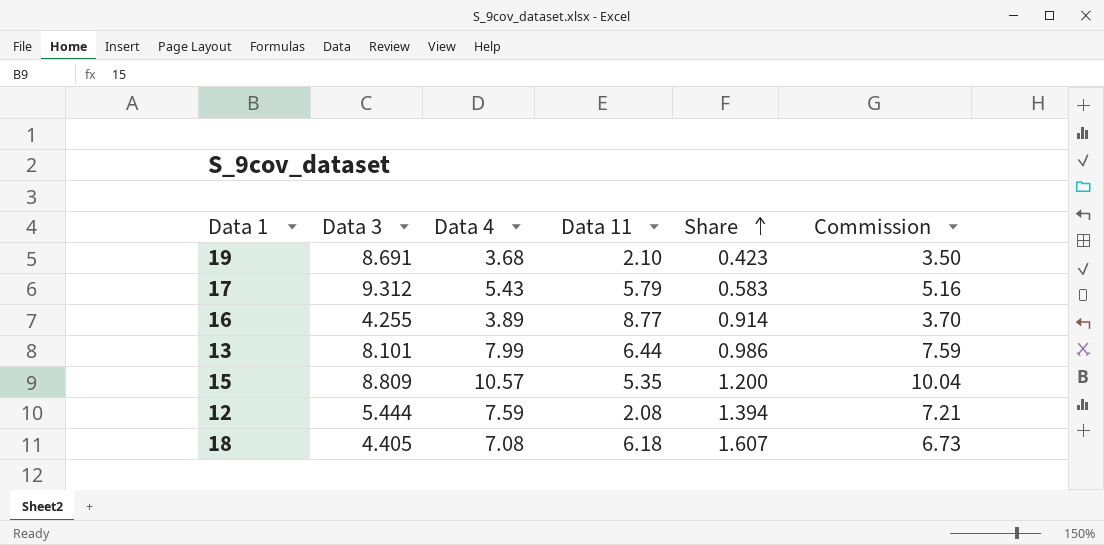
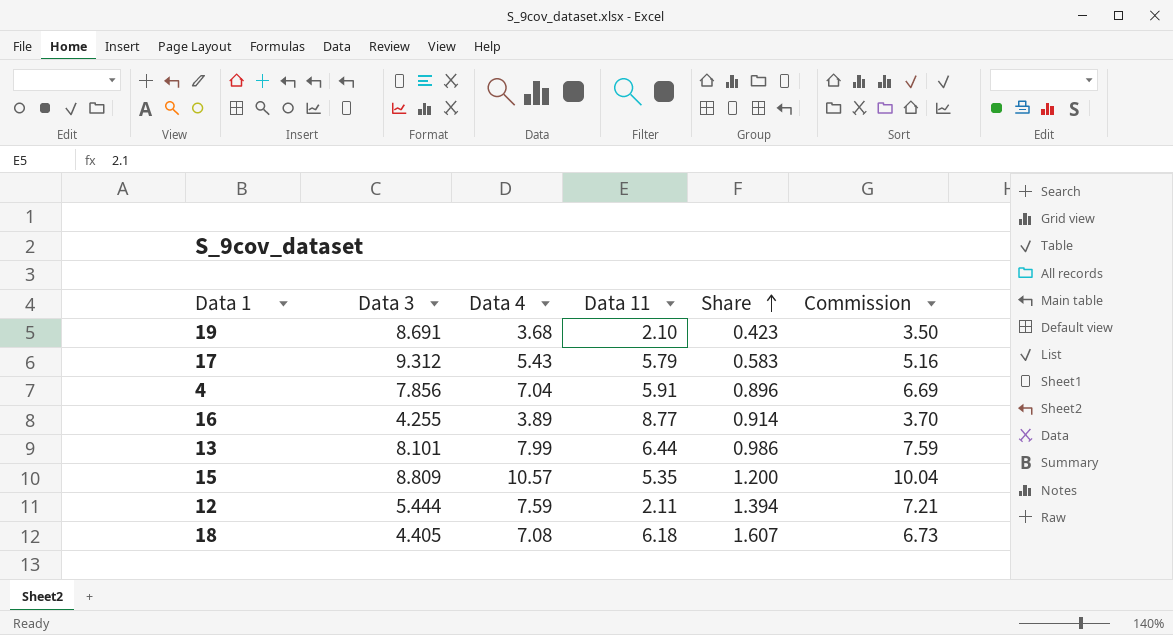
row 4: none -> 7.856 | 7.04 | 5.91 | 0.896 | 6.69
12 | Data 11: 2.08 -> 2.11

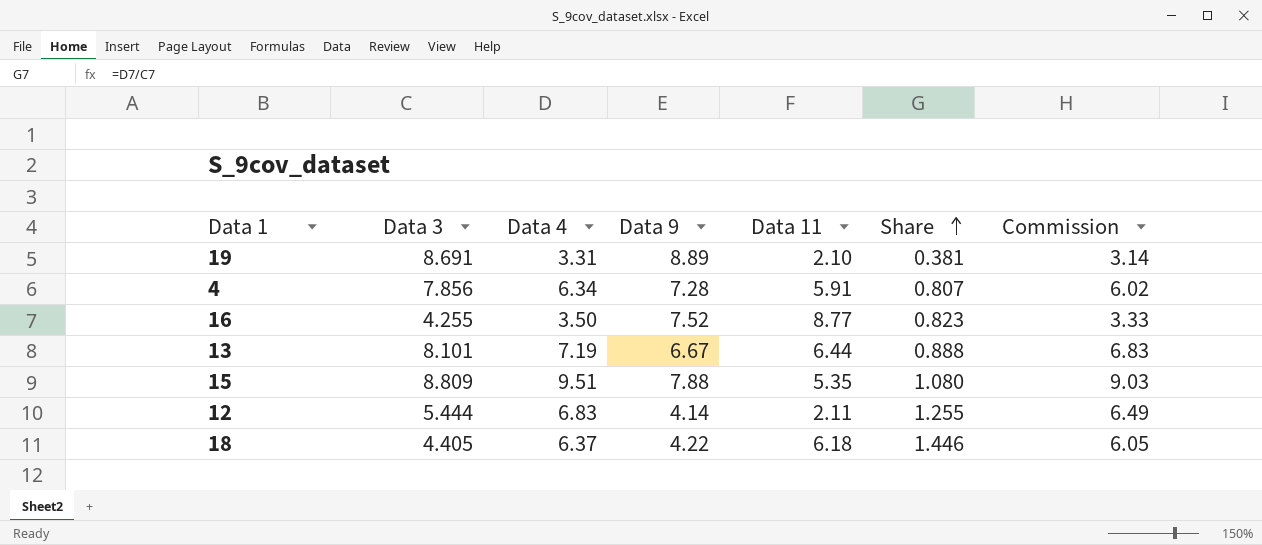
column Data 9 | position: none -> 4
row 17: 9.312 | 5.43 | 5.79 | 0.583 | 5.16 -> none
19 | Data 4: 3.68 -> 3.31
19 | Share: 0.423 -> 0.381
19 | Commission: 3.50 -> 3.14
4 | Data 4: 7.04 -> 6.34
4 | Share: 0.896 -> 0.807
4 | Commission: 6.69 -> 6.02
16 | Data 4: 3.89 -> 3.50
16 | Share: 0.914 -> 0.823
16 | Commission: 3.70 -> 3.33
13 | Data 4: 7.99 -> 7.19
13 | Share: 0.986 -> 0.888
13 | Commission: 7.59 -> 6.83
15 | Data 4: 10.57 -> 9.51
15 | Share: 1.200 -> 1.080
15 | Commission: 10.04 -> 9.03
12 | Data 4: 7.59 -> 6.83
12 | Share: 1.394 -> 1.255
12 | Commission: 7.21 -> 6.49
18 | Data 4: 7.08 -> 6.37
18 | Share: 1.607 -> 1.446
18 | Commission: 6.73 -> 6.05

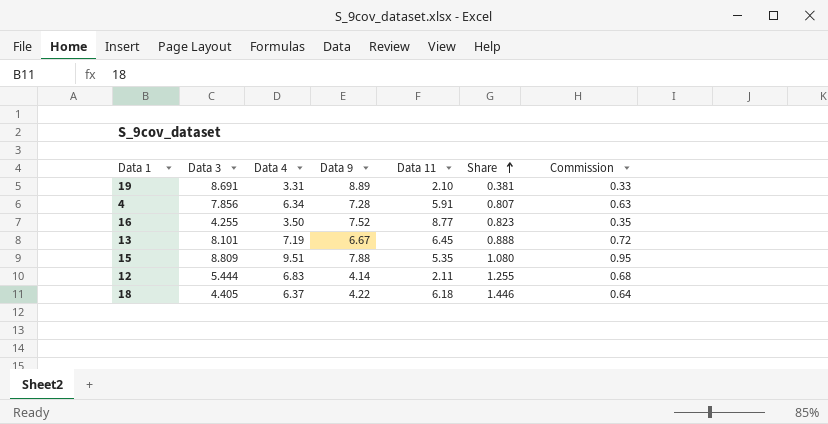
column Commission | formula: [Data 4] * 0.95 -> [Data 4] * 0.1
13 | Data 11: 6.44 -> 6.45

